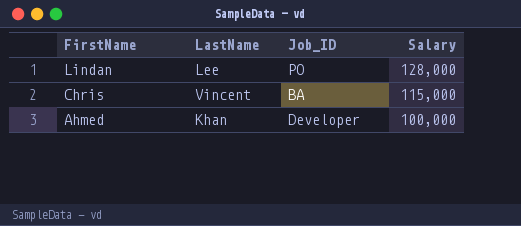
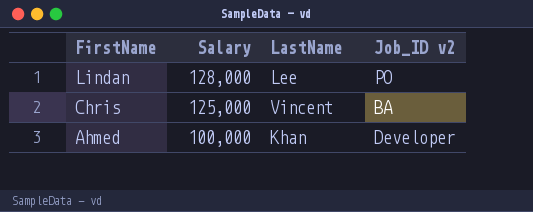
column Salary | position: 4 -> 2
column name: Job_ID -> Job_ID v2
Chris | Salary: 115,000 -> 125,000

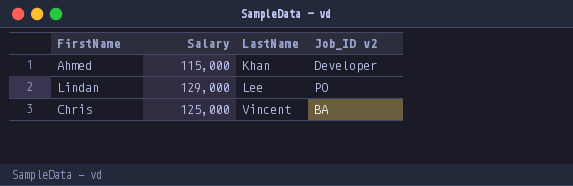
row order: FirstName descending -> LastName ascending
Ahmed | Salary: 100,000 -> 115,000
Lindan | Salary: 128,000 -> 129,000

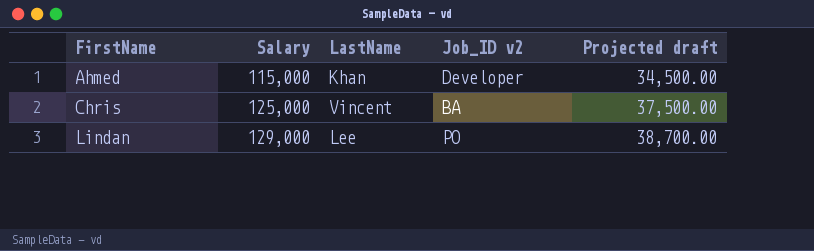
row order: LastName ascending -> FirstName ascending
column Projected draft | formula: none -> [Salary] * 0.3

